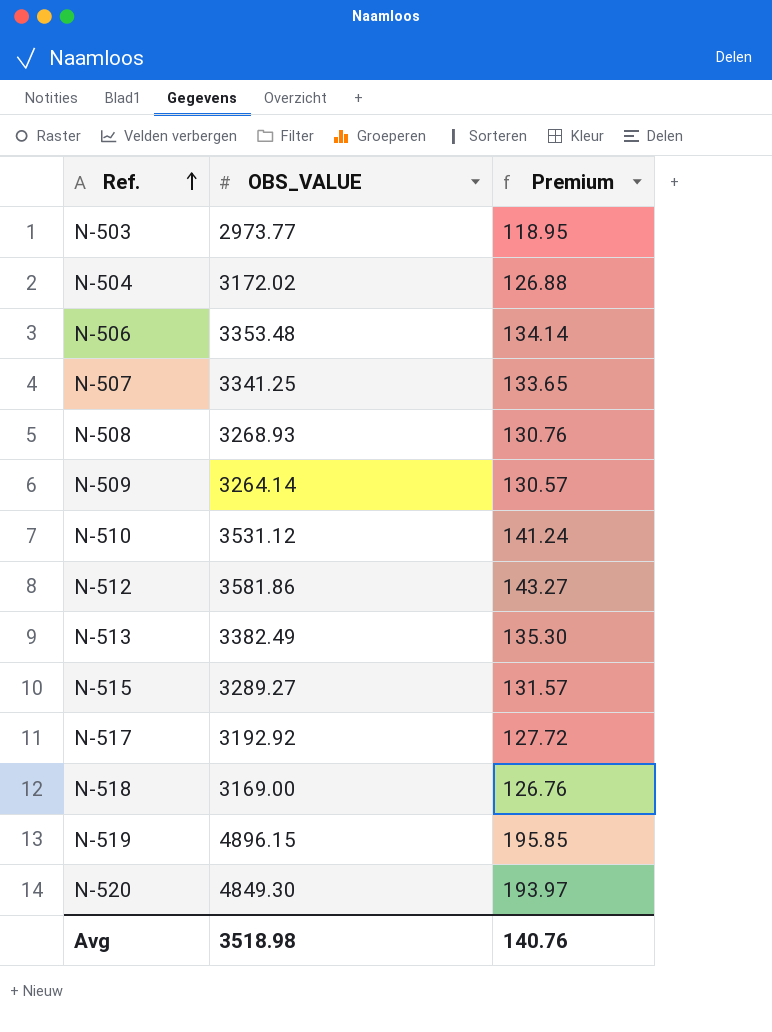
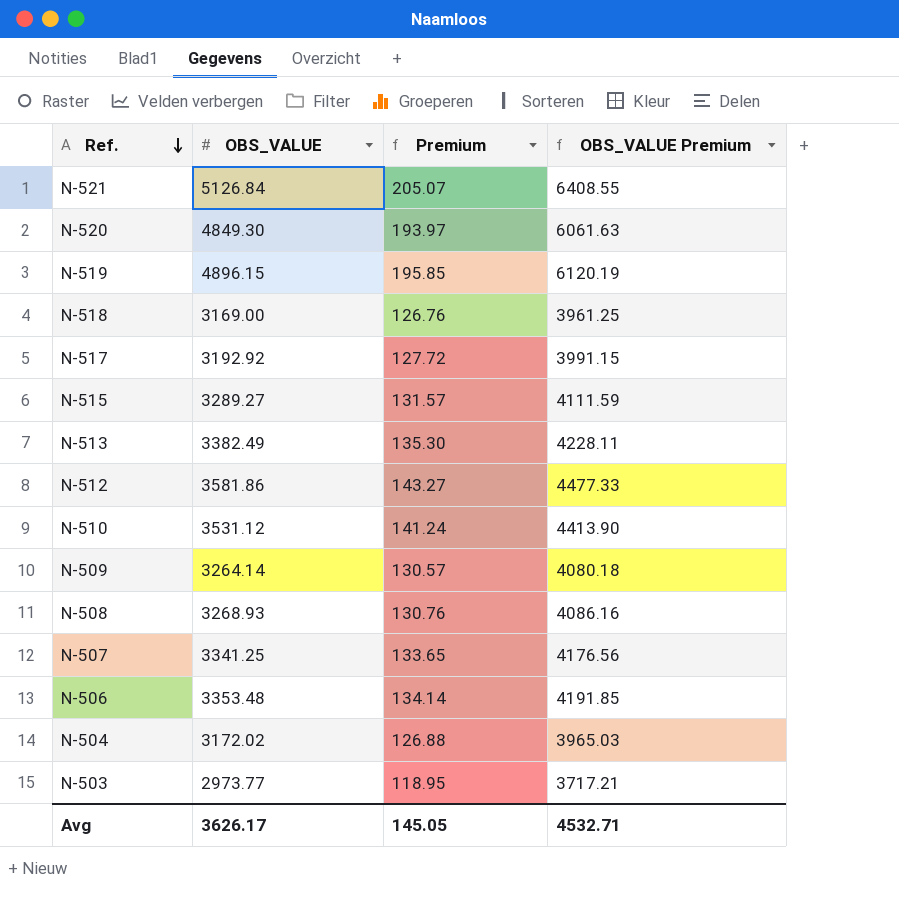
row order: Ref. ascending -> Ref. descending
column OBS_VALUE Premium | formula: none -> [OBS_VALUE] * 1.25
row N-521: none -> 5126.84 | 205.07 | 6408.55
Avg | OBS_VALUE: 3518.98 -> 3626.17
Avg | Premium: 140.76 -> 145.05

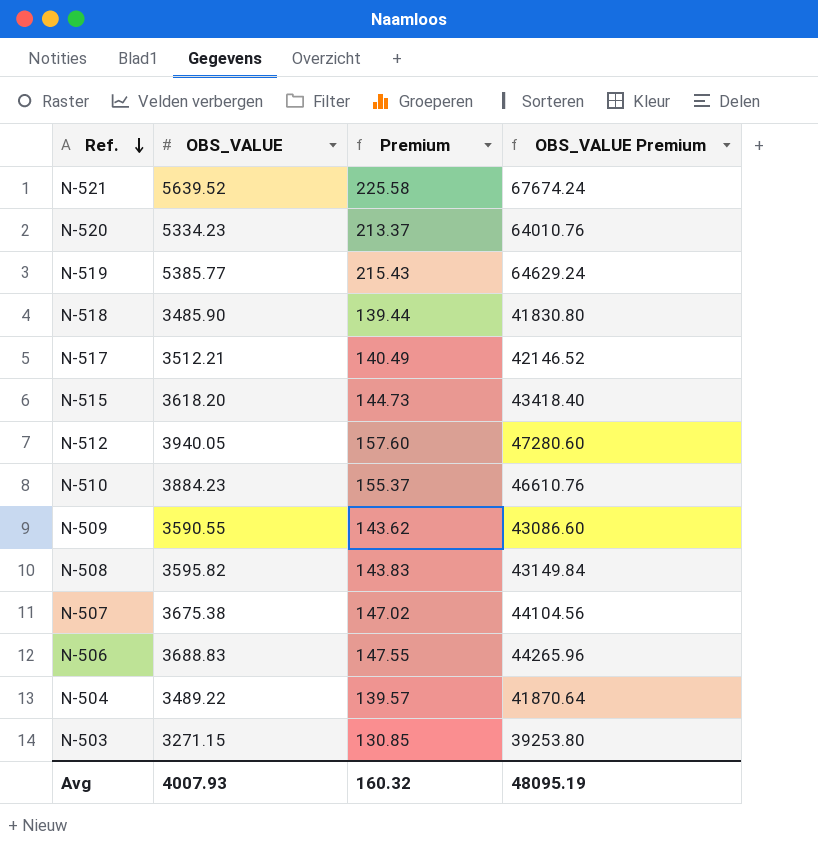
column OBS_VALUE Premium | formula: [OBS_VALUE] * 1.25 -> [OBS_VALUE] * 12
row N-513: 3382.49 | 135.30 | 4228.11 -> none
N-521 | OBS_VALUE: 5126.84 -> 5639.52
N-521 | Premium: 205.07 -> 225.58
N-520 | OBS_VALUE: 4849.30 -> 5334.23
N-520 | Premium: 193.97 -> 213.37
N-519 | OBS_VALUE: 4896.15 -> 5385.77
N-519 | Premium: 195.85 -> 215.43
N-518 | OBS_VALUE: 3169.00 -> 3485.90
N-518 | Premium: 126.76 -> 139.44
N-517 | OBS_VALUE: 3192.92 -> 3512.21
N-517 | Premium: 127.72 -> 140.49
N-515 | OBS_VALUE: 3289.27 -> 3618.20
N-515 | Premium: 131.57 -> 144.73
N-512 | OBS_VALUE: 3581.86 -> 3940.05
N-512 | Premium: 143.27 -> 157.60
N-510 | OBS_VALUE: 3531.12 -> 3884.23
N-510 | Premium: 141.24 -> 155.37
N-509 | OBS_VALUE: 3264.14 -> 3590.55
N-509 | Premium: 130.57 -> 143.62
N-508 | OBS_VALUE: 3268.93 -> 3595.82
N-508 | Premium: 130.76 -> 143.83
N-507 | OBS_VALUE: 3341.25 -> 3675.38
N-507 | Premium: 133.65 -> 147.02
N-506 | OBS_VALUE: 3353.48 -> 3688.83
N-506 | Premium: 134.14 -> 147.55
N-504 | OBS_VALUE: 3172.02 -> 3489.22
N-504 | Premium: 126.88 -> 139.57
N-503 | OBS_VALUE: 2973.77 -> 3271.15
N-503 | Premium: 118.95 -> 130.85
Avg | OBS_VALUE: 3626.17 -> 4007.93
Avg | Premium: 145.05 -> 160.32
Avg | OBS_VALUE Premium: 4532.71 -> 48095.19

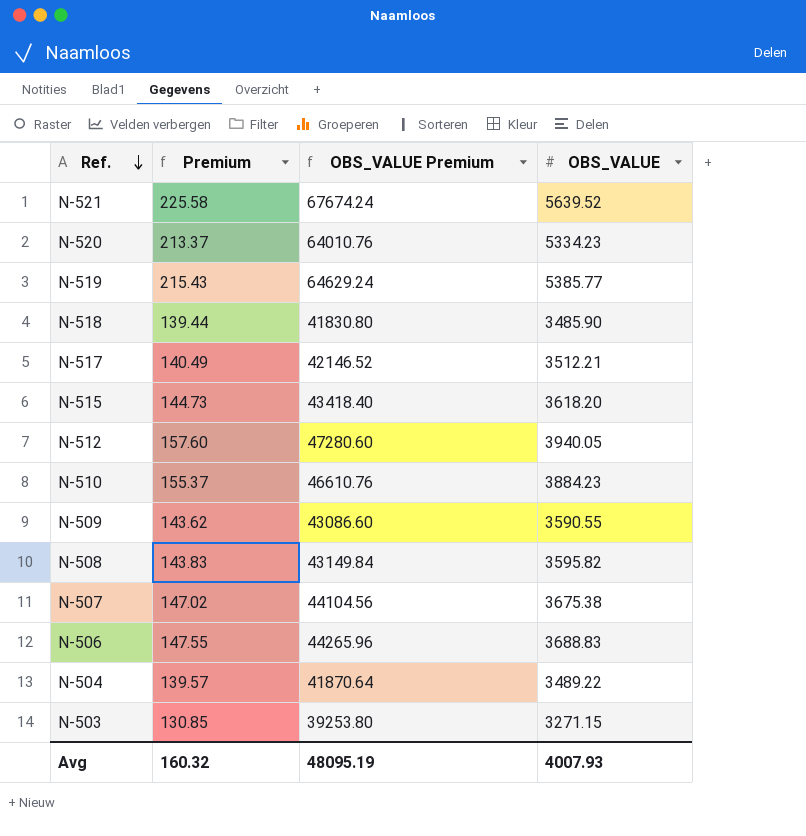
column OBS_VALUE | position: 2 -> 4

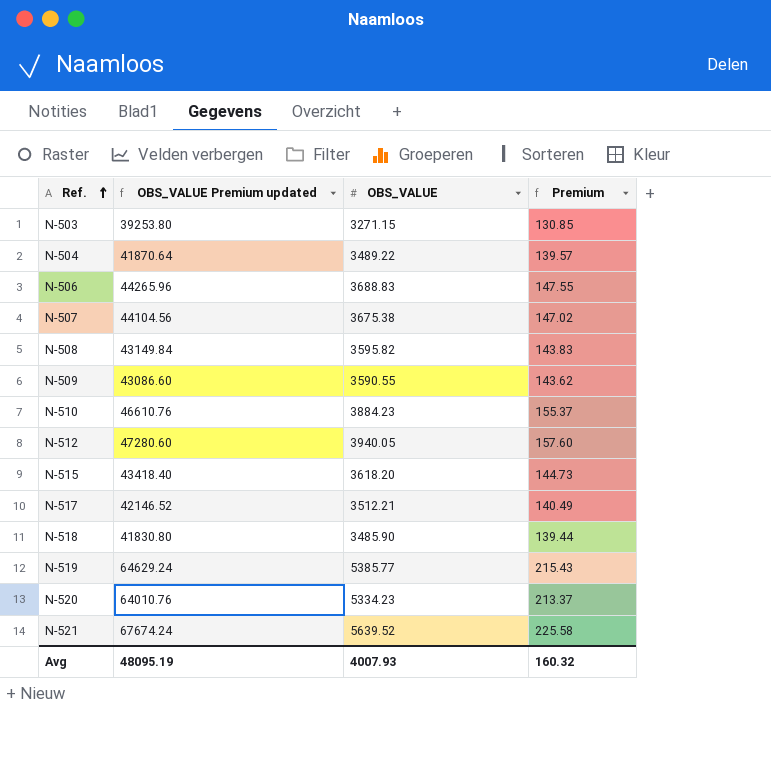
row order: Ref. descending -> Ref. ascending
column name: OBS_VALUE Premium -> OBS_VALUE Premium updated
column Premium | position: 2 -> 4

